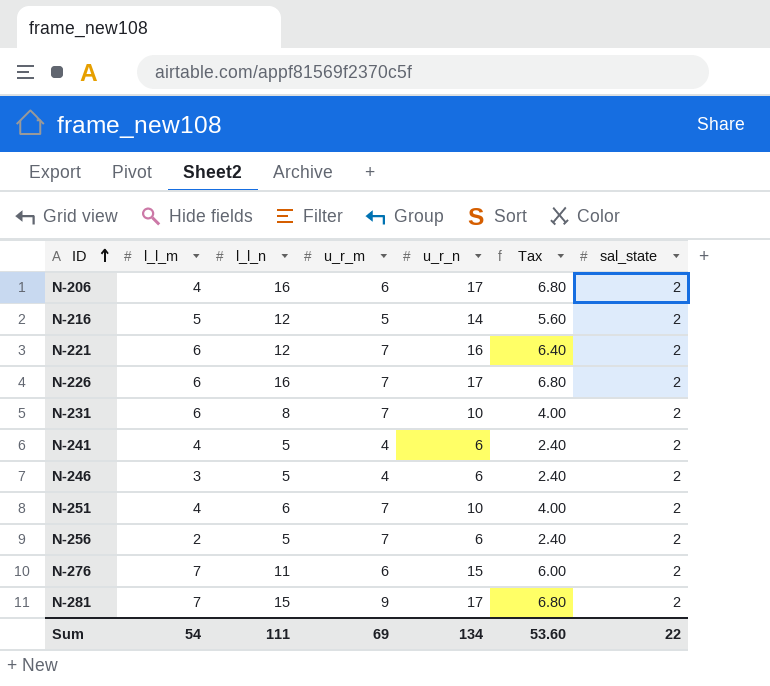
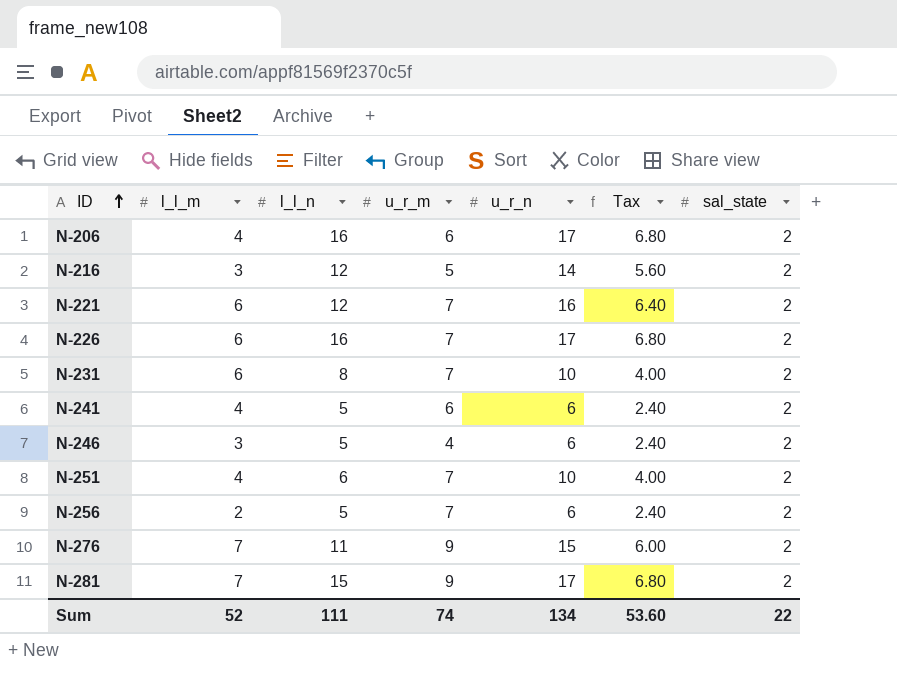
N-216 | l_l_m: 5 -> 3
N-241 | u_r_m: 4 -> 6
N-276 | u_r_m: 6 -> 9
Sum | l_l_m: 54 -> 52
Sum | u_r_m: 69 -> 74

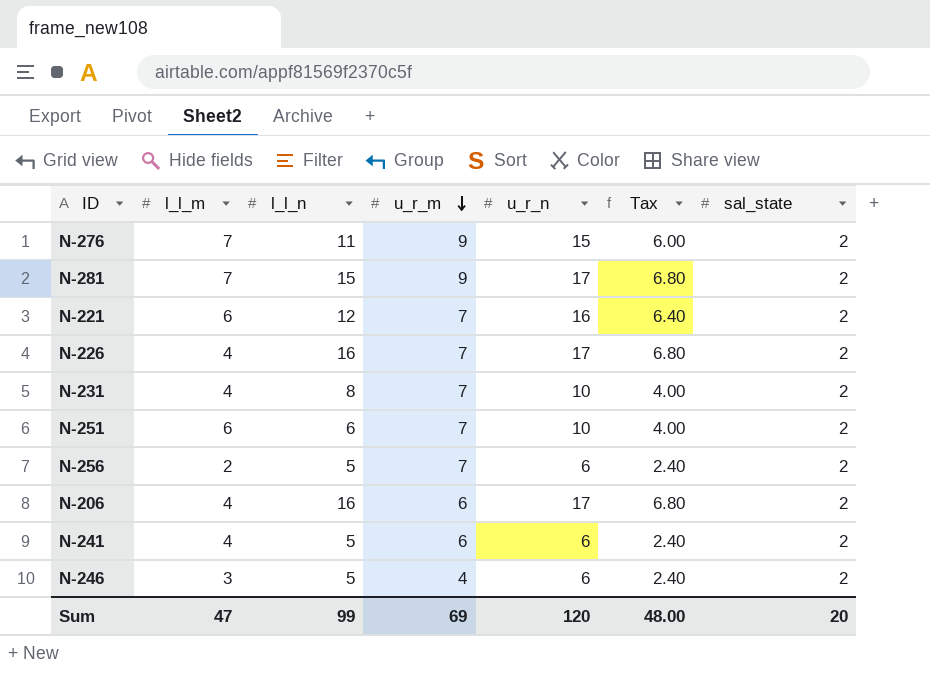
row order: ID ascending -> u_r_m descending
row N-216: 3 | 12 | 5 | 14 | 5.60 | 2 -> none
N-226 | l_l_m: 6 -> 4
N-231 | l_l_m: 6 -> 4
N-251 | l_l_m: 4 -> 6
Sum | l_l_m: 52 -> 47
Sum | l_l_n: 111 -> 99
Sum | u_r_m: 74 -> 69
Sum | u_r_n: 134 -> 120
Sum | Tax: 53.60 -> 48.00
Sum | sal_state: 22 -> 20

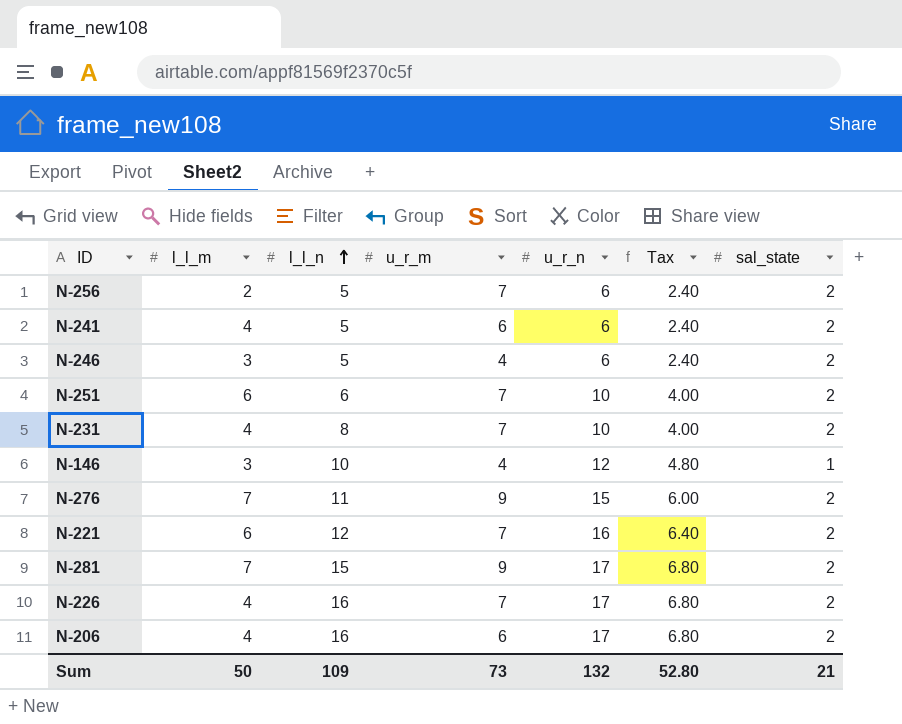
row order: u_r_m descending -> l_l_n ascending
row N-146: none -> 3 | 10 | 4 | 12 | 4.80 | 1
Sum | l_l_m: 47 -> 50
Sum | l_l_n: 99 -> 109
Sum | u_r_m: 69 -> 73
Sum | u_r_n: 120 -> 132
Sum | Tax: 48.00 -> 52.80
Sum | sal_state: 20 -> 21

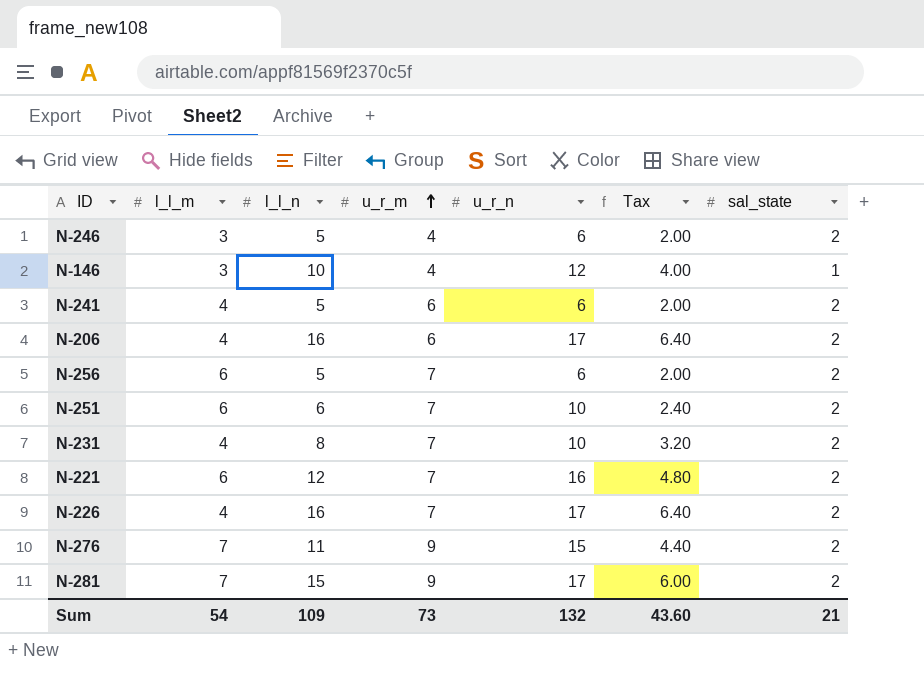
row order: l_l_n ascending -> u_r_m ascending
column Tax | formula: [u_r_n] * 0.4 -> [l_l_n] * 0.4
N-256 | l_l_m: 2 -> 6
Sum | l_l_m: 50 -> 54
Sum | Tax: 52.80 -> 43.60

